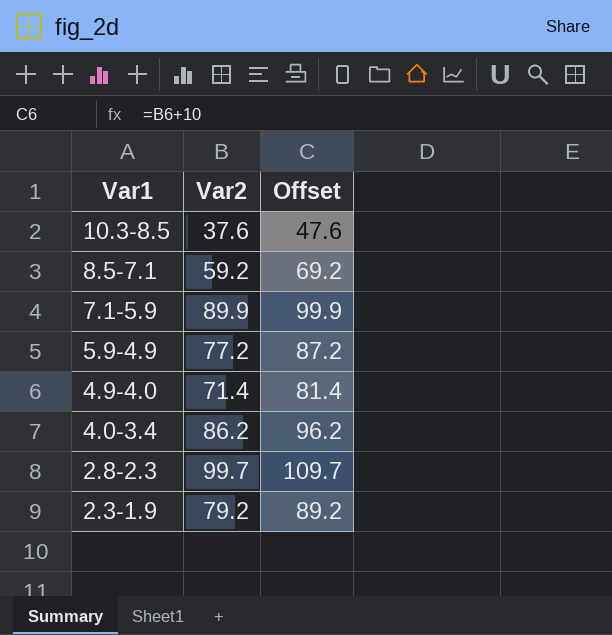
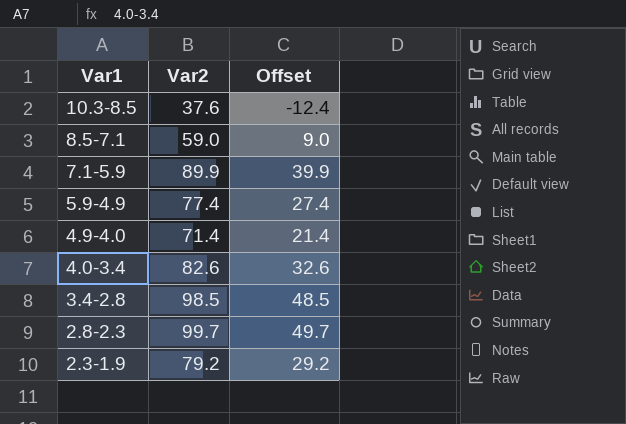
column Offset | formula: [Var2] + 10 -> [Var2] - 50
8.5-7.1 | Var2: 59.2 -> 59.0
5.9-4.9 | Var2: 77.2 -> 77.4
4.0-3.4 | Var2: 86.2 -> 82.6
row 3.4-2.8: none -> 98.5 | 48.5

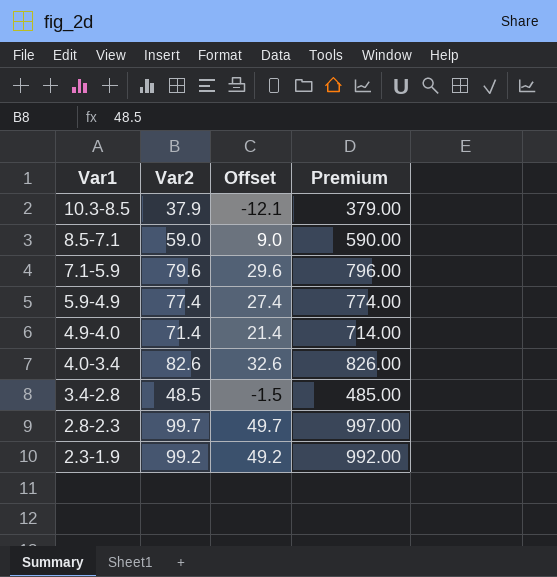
column Premium | formula: none -> [Var2] * 10
10.3-8.5 | Var2: 37.6 -> 37.9
10.3-8.5 | Offset: -12.4 -> -12.1
7.1-5.9 | Var2: 89.9 -> 79.6
7.1-5.9 | Offset: 39.9 -> 29.6
3.4-2.8 | Var2: 98.5 -> 48.5
3.4-2.8 | Offset: 48.5 -> -1.5
2.3-1.9 | Var2: 79.2 -> 99.2
2.3-1.9 | Offset: 29.2 -> 49.2

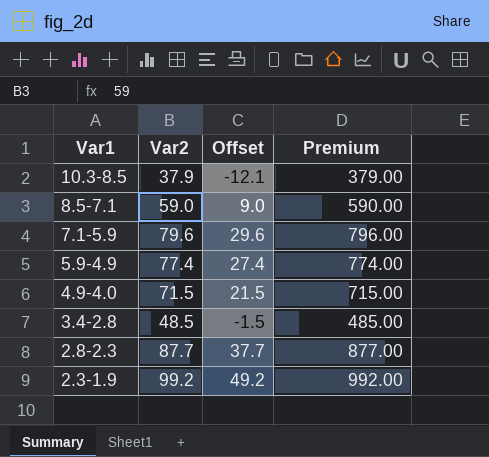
row 4.0-3.4: 82.6 | 32.6 | 826.00 -> none
4.9-4.0 | Var2: 71.4 -> 71.5
4.9-4.0 | Offset: 21.4 -> 21.5
4.9-4.0 | Premium: 714.00 -> 715.00
2.8-2.3 | Var2: 99.7 -> 87.7
2.8-2.3 | Offset: 49.7 -> 37.7
2.8-2.3 | Premium: 997.00 -> 877.00

